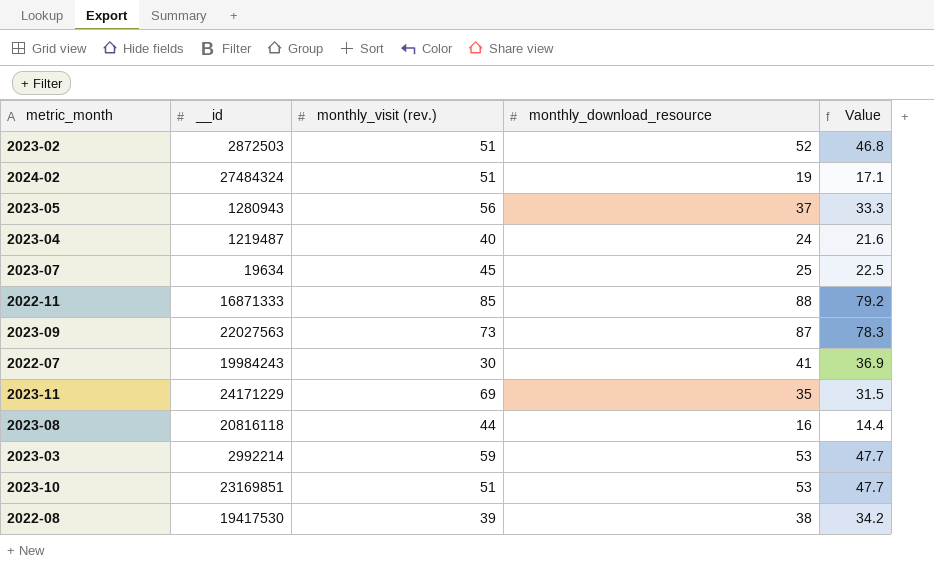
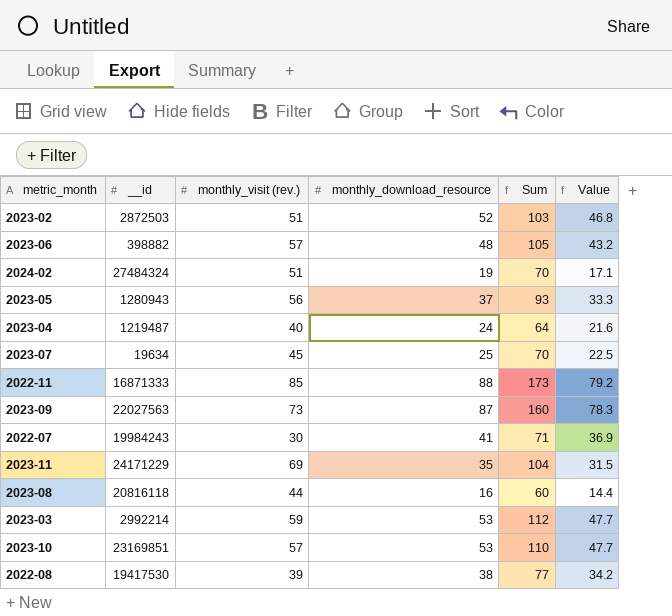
column Sum | formula: none -> [monthly_visit (rev.)] + [monthly_download_resource]
row 2023-06: none -> 398882 | 57 | 48 | 105 | 43.2
2023-10 | monthly_visit (rev.): 51 -> 57

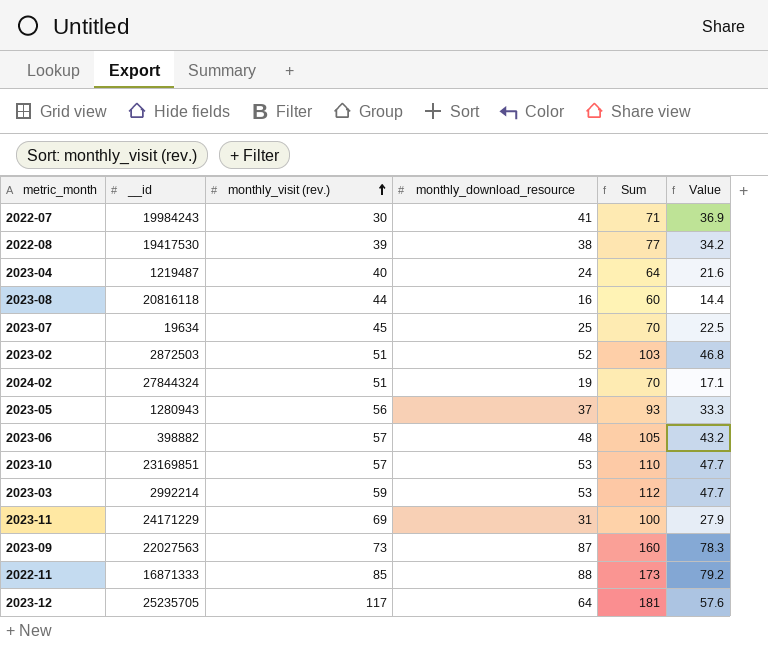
row order: none -> monthly_visit (rev.) ascending
2024-02 | __id: 27484324 -> 27844324
2023-11 | monthly_download_resource: 35 -> 31
2023-11 | Sum: 104 -> 100
2023-11 | Value: 31.5 -> 27.9
row 2023-12: none -> 25235705 | 117 | 64 | 181 | 57.6

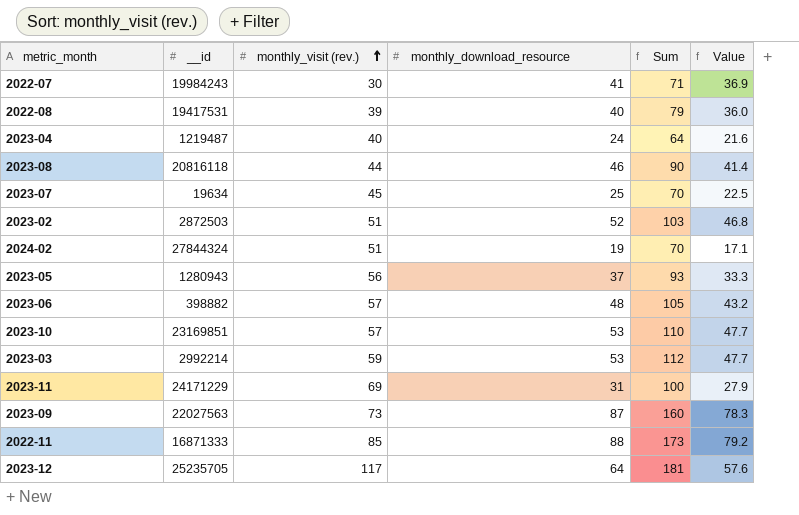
2022-08 | __id: 19417530 -> 19417531
2022-08 | monthly_download_resource: 38 -> 40
2022-08 | Sum: 77 -> 79
2022-08 | Value: 34.2 -> 36.0
2023-08 | monthly_download_resource: 16 -> 46
2023-08 | Sum: 60 -> 90
2023-08 | Value: 14.4 -> 41.4

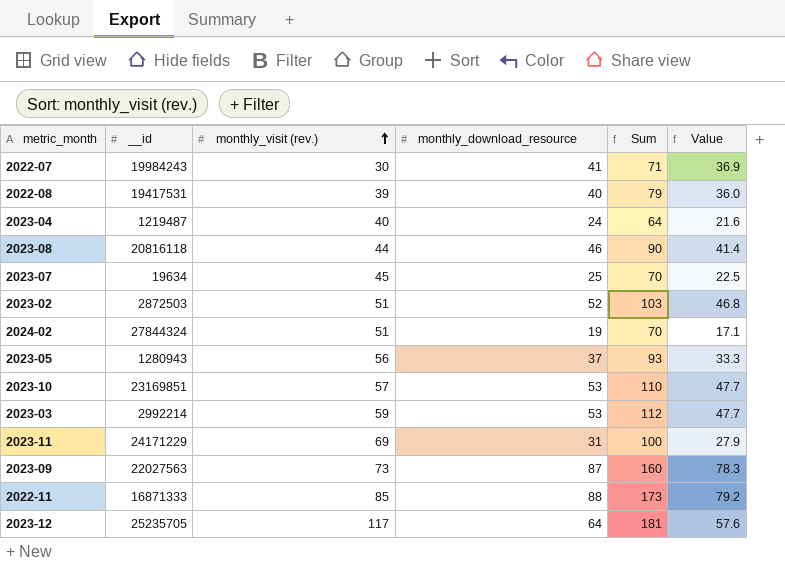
row 2023-06: 398882 | 57 | 48 | 105 | 43.2 -> none

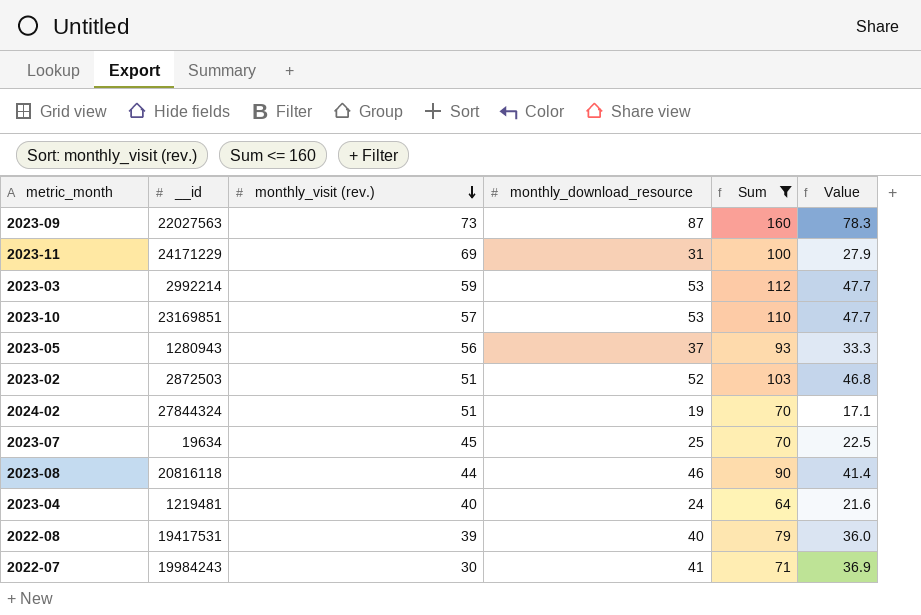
filter: none -> Sum <= 160
row order: monthly_visit (rev.) ascending -> monthly_visit (rev.) descending
2023-04 | __id: 1219487 -> 1219481

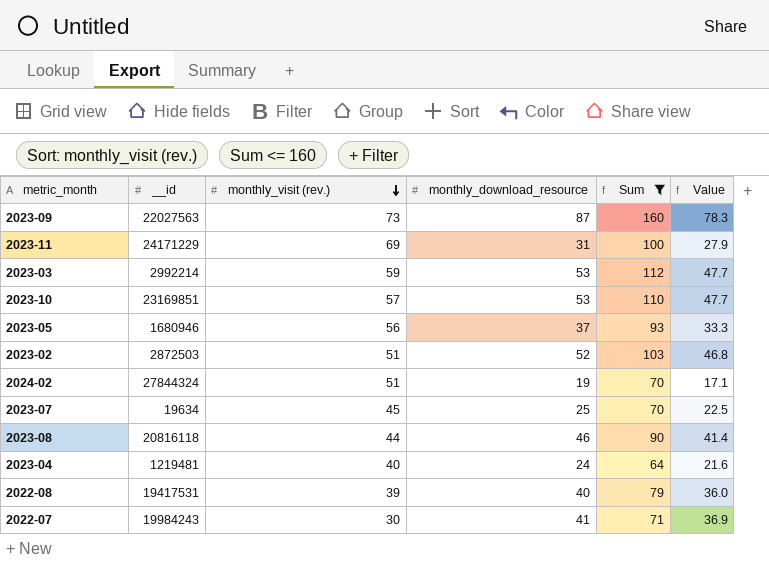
2023-05 | __id: 1280943 -> 1680946

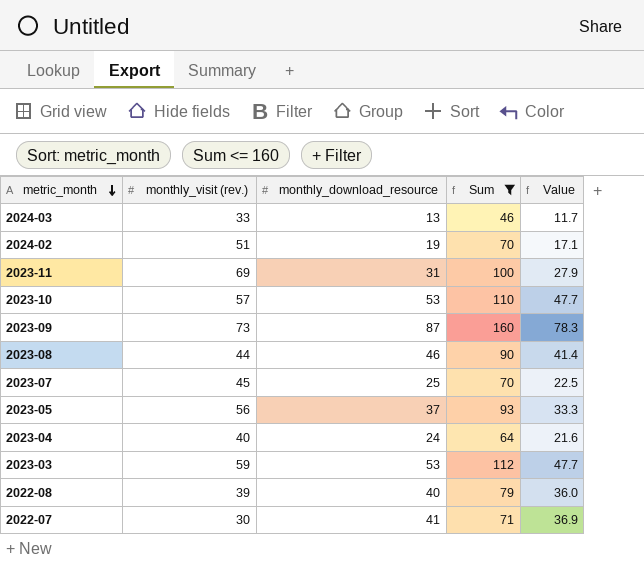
row order: monthly_visit (rev.) descending -> metric_month descending
column __id | position: 2 -> none
row 2023-02: 2872503 | 51 | 52 | 103 | 46.8 -> none
row 2024-03: none -> 33 | 13 | 46 | 11.7

